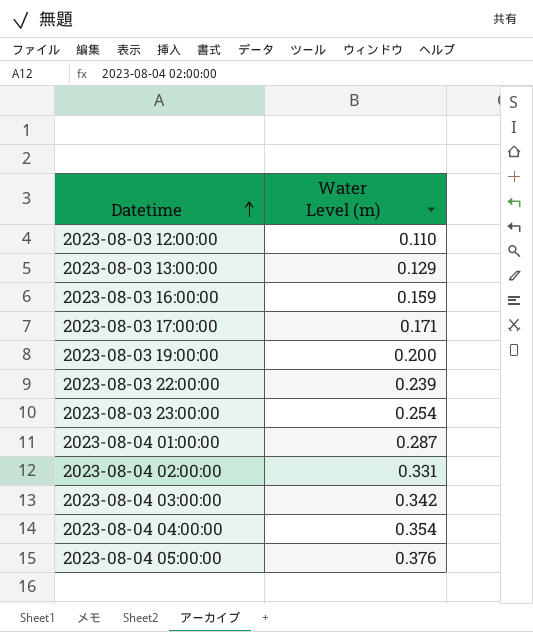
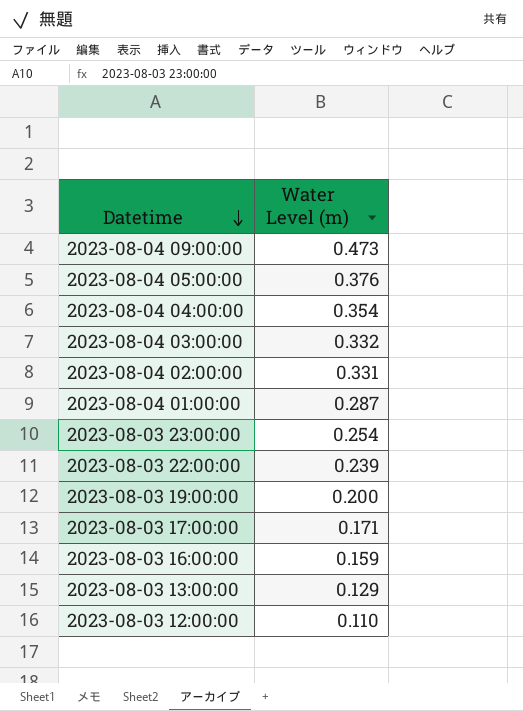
row order: Datetime ascending -> Datetime descending
row 2023-08-04 09:00:00: none -> 0.473
2023-08-04 03:00:00 | Water Level (m): 0.342 -> 0.332

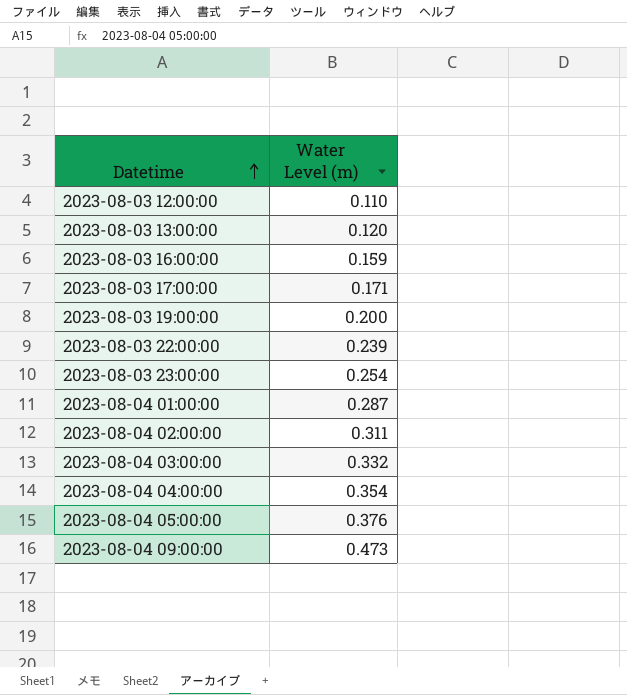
row order: Datetime descending -> Datetime ascending
2023-08-03 13:00:00 | Water Level (m): 0.129 -> 0.120
2023-08-04 02:00:00 | Water Level (m): 0.331 -> 0.311

